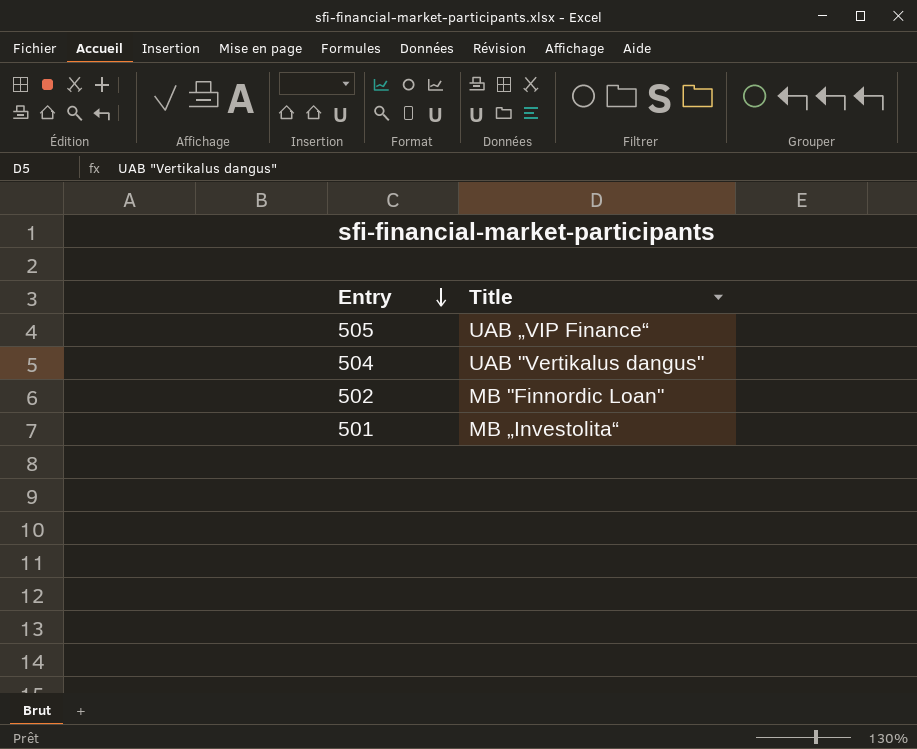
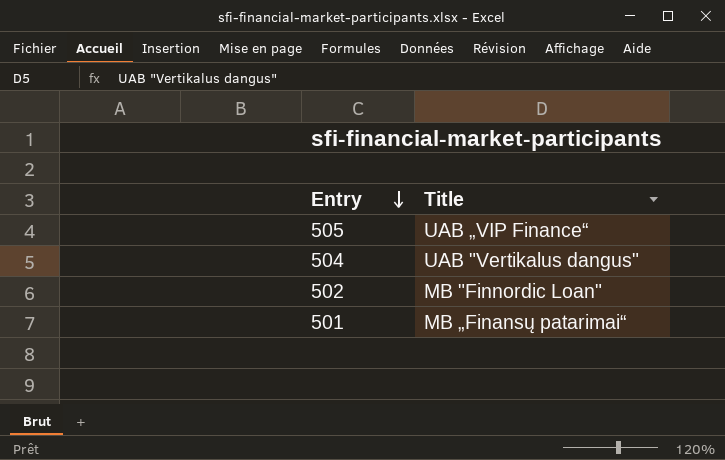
501 | Title: MB „Investolita“ -> MB „Finansų patarimai“

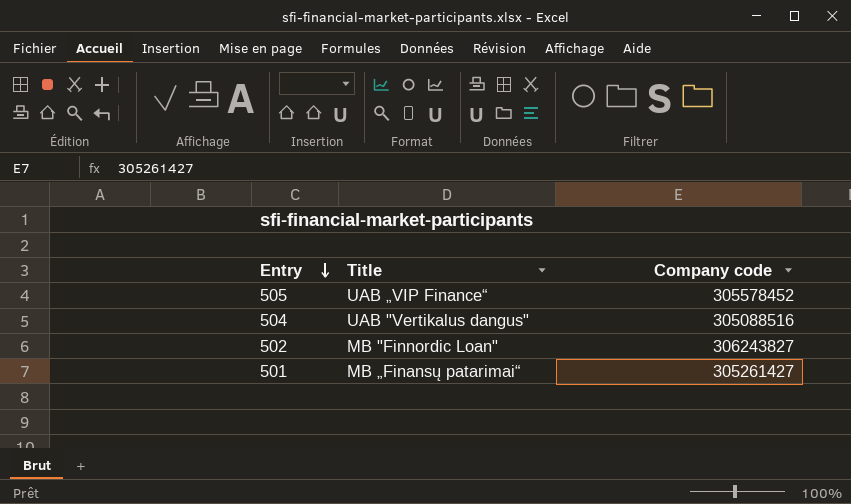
column Company code | position: none -> 3

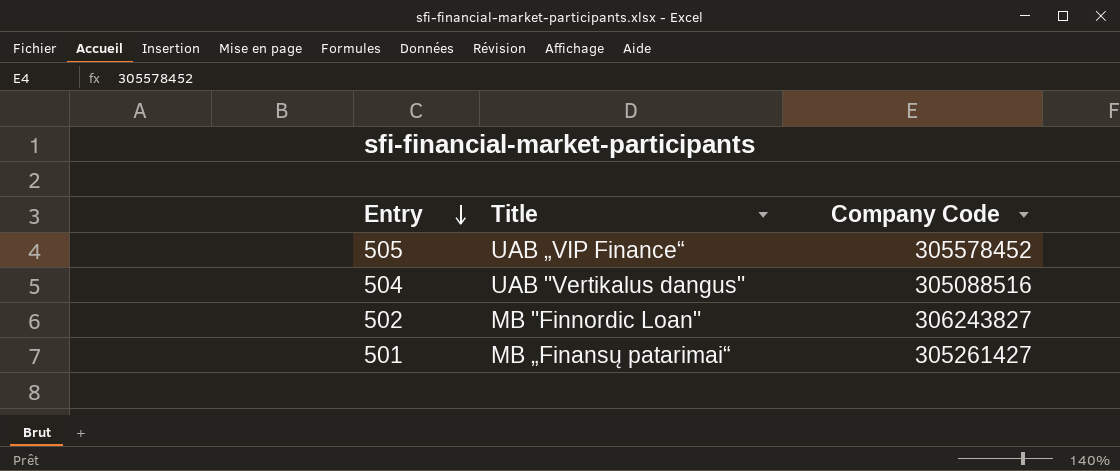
column name: Company code -> Company Code

